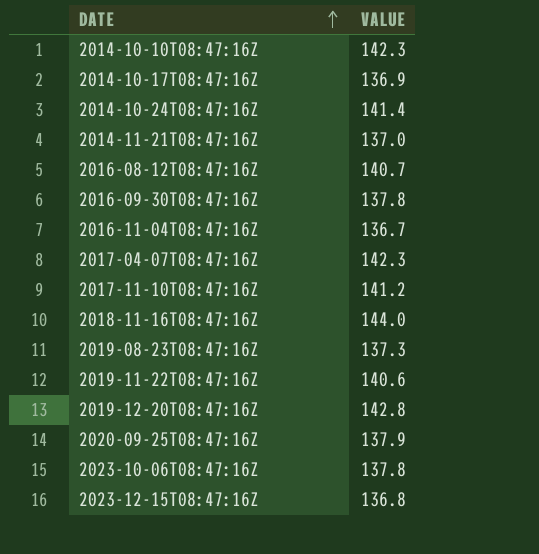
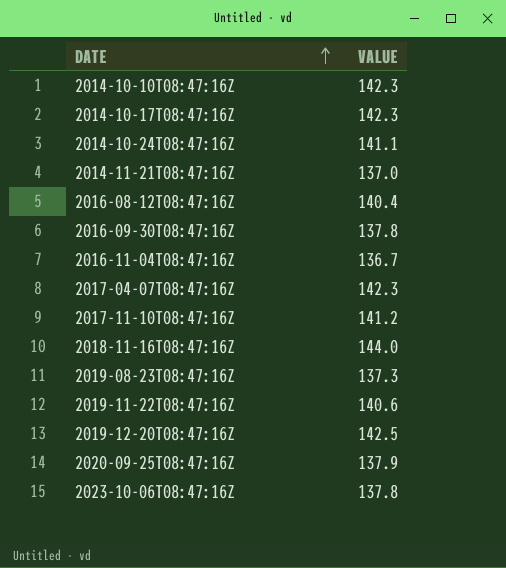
row 2023-12-15T08:47:16Z: 136.8 -> none
2014-10-17T08:47:16Z | VALUE: 136.9 -> 142.3
2014-10-24T08:47:16Z | VALUE: 141.4 -> 141.1
2016-08-12T08:47:16Z | VALUE: 140.7 -> 140.4
2019-12-20T08:47:16Z | VALUE: 142.8 -> 142.5

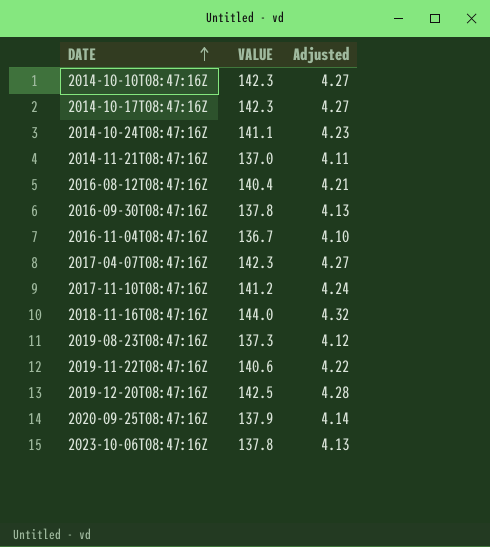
column Adjusted | formula: none -> [VALUE] * 0.03

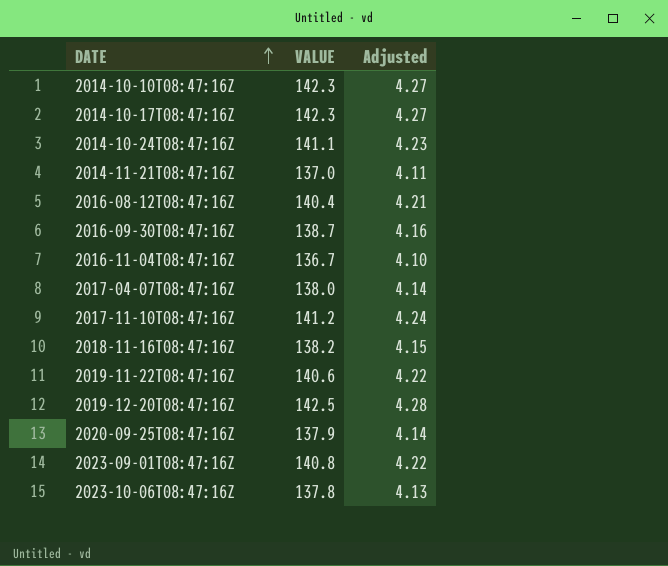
row 2019-08-23T08:47:16Z: 137.3 | 4.12 -> none
2016-09-30T08:47:16Z | VALUE: 137.8 -> 138.7
2016-09-30T08:47:16Z | Adjusted: 4.13 -> 4.16
2017-04-07T08:47:16Z | VALUE: 142.3 -> 138.0
2017-04-07T08:47:16Z | Adjusted: 4.27 -> 4.14
2018-11-16T08:47:16Z | VALUE: 144.0 -> 138.2
2018-11-16T08:47:16Z | Adjusted: 4.32 -> 4.15
row 2023-09-01T08:47:16Z: none -> 140.8 | 4.22

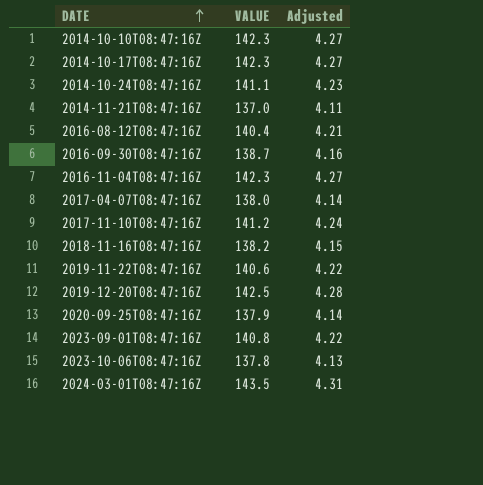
2016-11-04T08:47:16Z | VALUE: 136.7 -> 142.3
2016-11-04T08:47:16Z | Adjusted: 4.10 -> 4.27
row 2024-03-01T08:47:16Z: none -> 143.5 | 4.31

